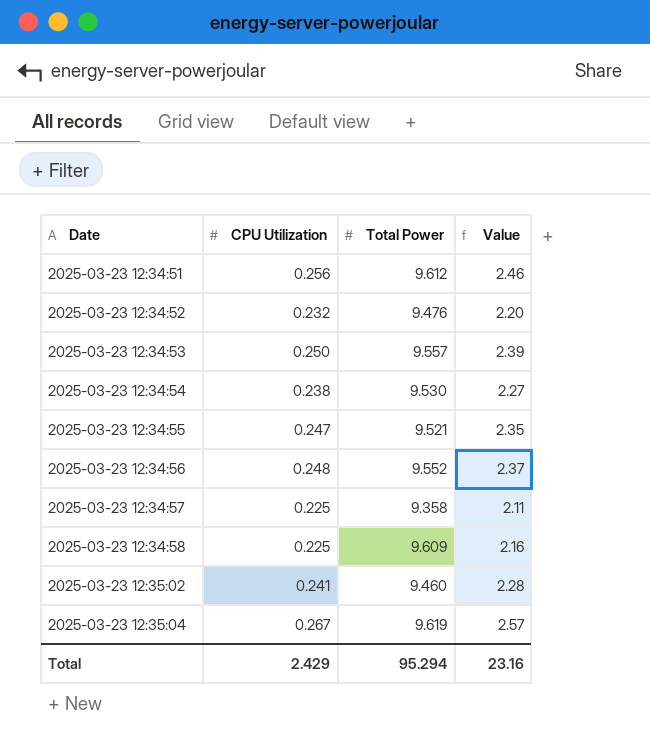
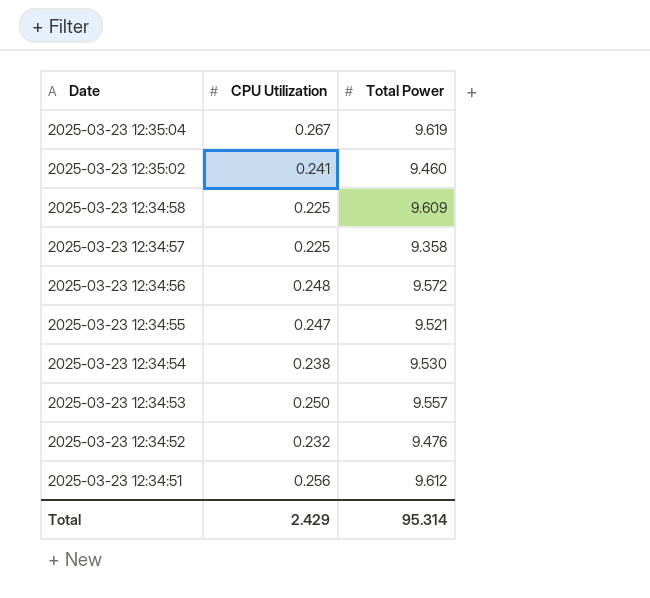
row order: Date ascending -> Date descending
column Value | formula: [CPU Utilization] * [Total Power] -> none
2025-03-23 12:34:56 | Total Power: 9.552 -> 9.572
Total | Total Power: 95.294 -> 95.314

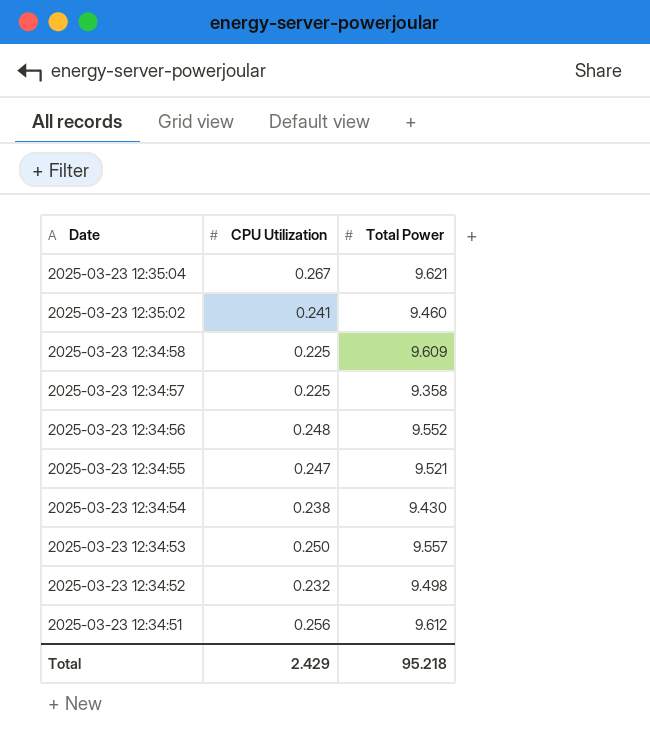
2025-03-23 12:35:04 | Total Power: 9.619 -> 9.621
2025-03-23 12:34:56 | Total Power: 9.572 -> 9.552
2025-03-23 12:34:54 | Total Power: 9.530 -> 9.430
2025-03-23 12:34:52 | Total Power: 9.476 -> 9.498
Total | Total Power: 95.314 -> 95.218

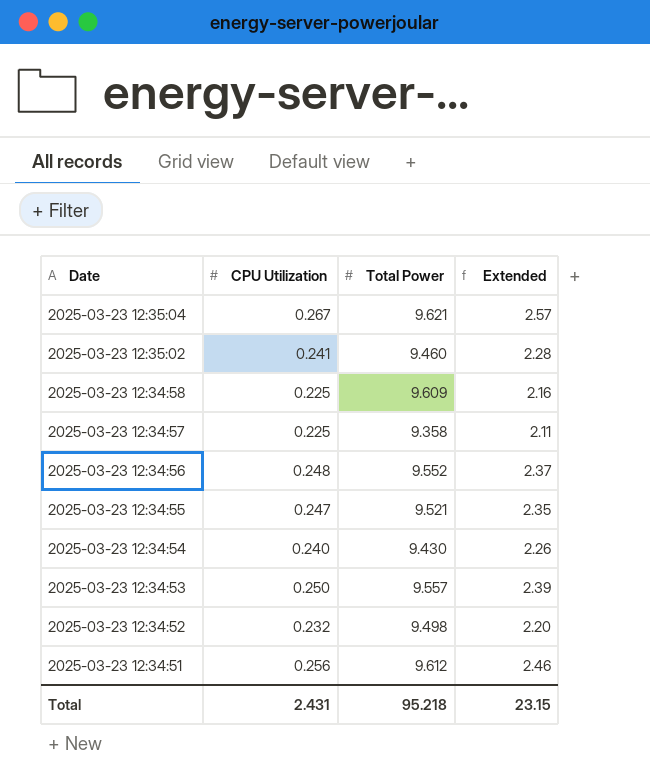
column Extended | formula: none -> [CPU Utilization] * [Total Power]
2025-03-23 12:34:54 | CPU Utilization: 0.238 -> 0.240
Total | CPU Utilization: 2.429 -> 2.431

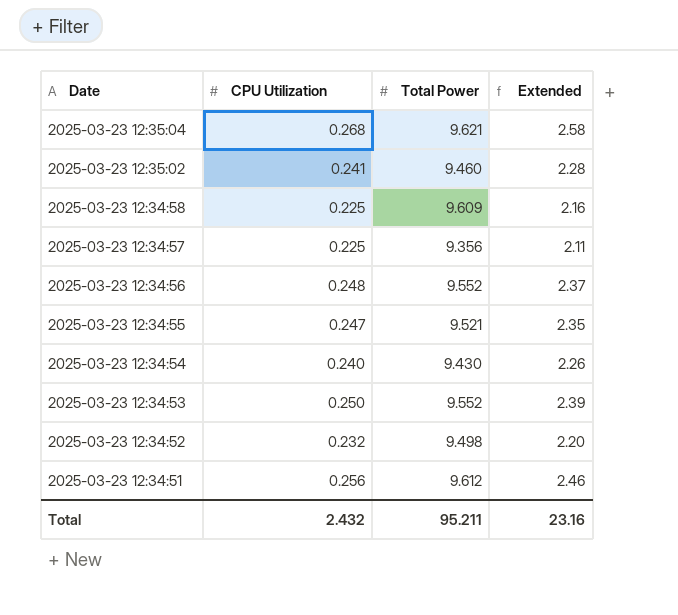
2025-03-23 12:35:04 | CPU Utilization: 0.267 -> 0.268
2025-03-23 12:35:04 | Extended: 2.57 -> 2.58
2025-03-23 12:34:57 | Total Power: 9.358 -> 9.356
2025-03-23 12:34:53 | Total Power: 9.557 -> 9.552
Total | CPU Utilization: 2.431 -> 2.432
Total | Total Power: 95.218 -> 95.211
Total | Extended: 23.15 -> 23.16

